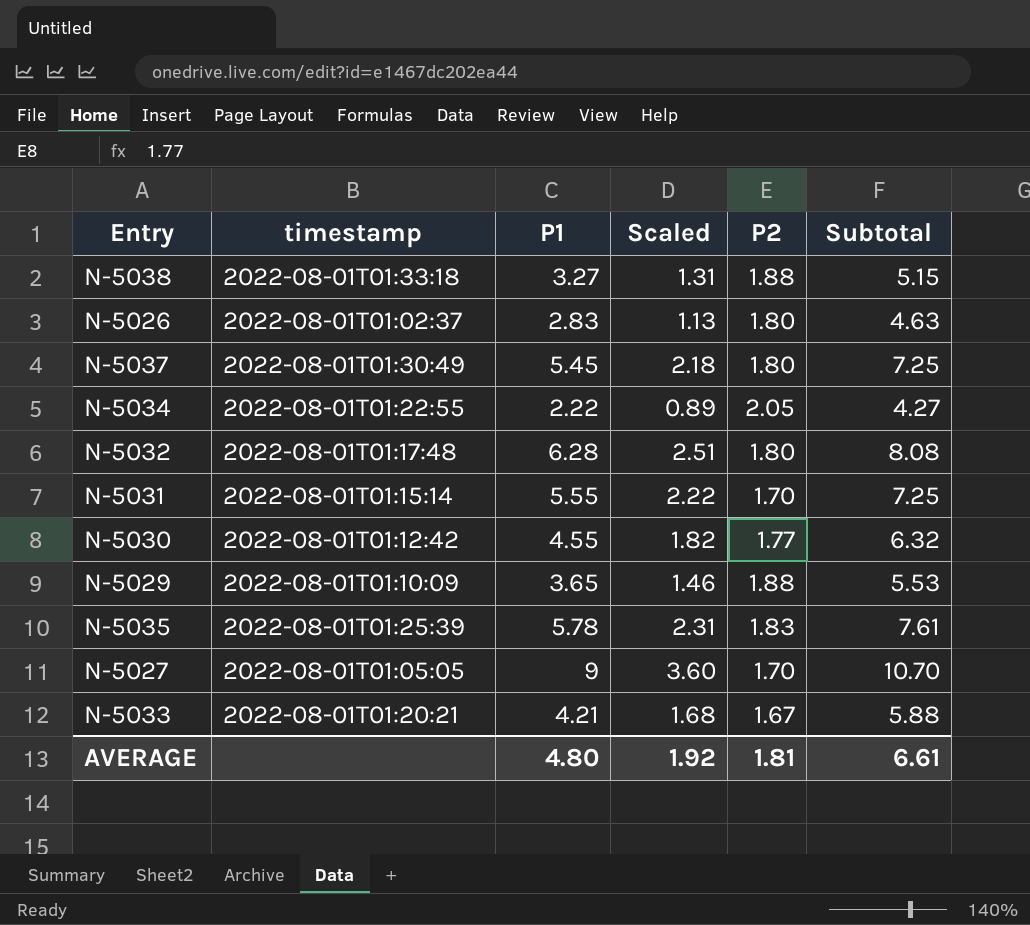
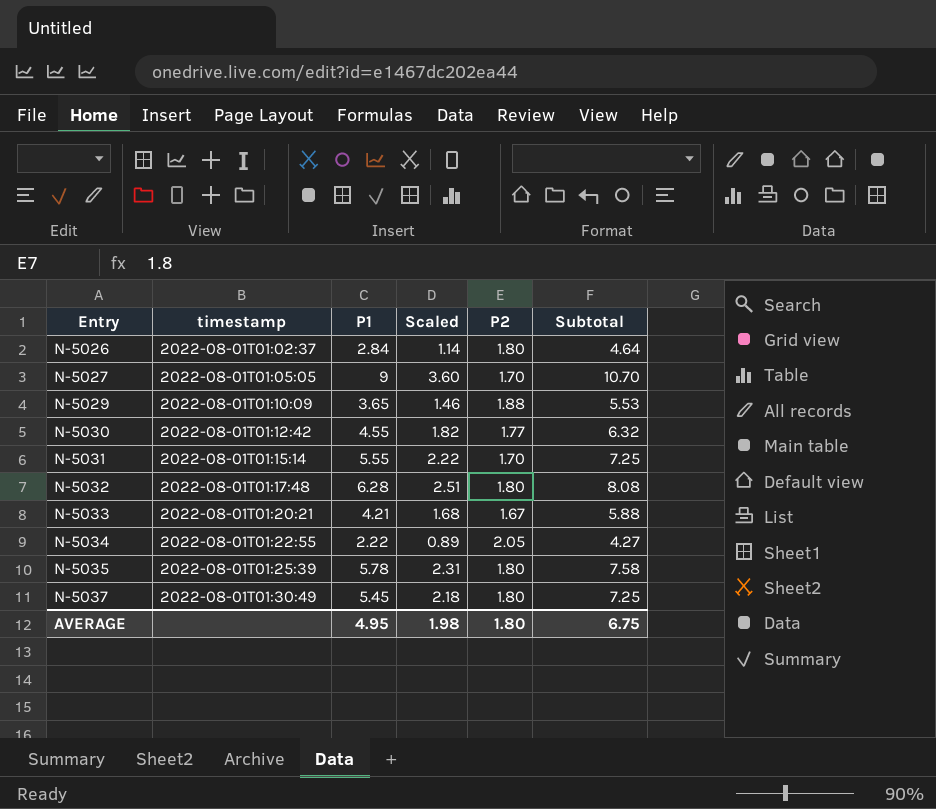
row order: none -> Entry ascending
row N-5038: 2022-08-01T01:33:18 | 3.27 | 1.31 | 1.88 | 5.15 -> none
N-5026 | P1: 2.83 -> 2.84
N-5026 | Scaled: 1.13 -> 1.14
N-5026 | Subtotal: 4.63 -> 4.64
N-5035 | P2: 1.83 -> 1.80
N-5035 | Subtotal: 7.61 -> 7.58
AVERAGE | P1: 4.80 -> 4.95
AVERAGE | Scaled: 1.92 -> 1.98
AVERAGE | P2: 1.81 -> 1.80
AVERAGE | Subtotal: 6.61 -> 6.75

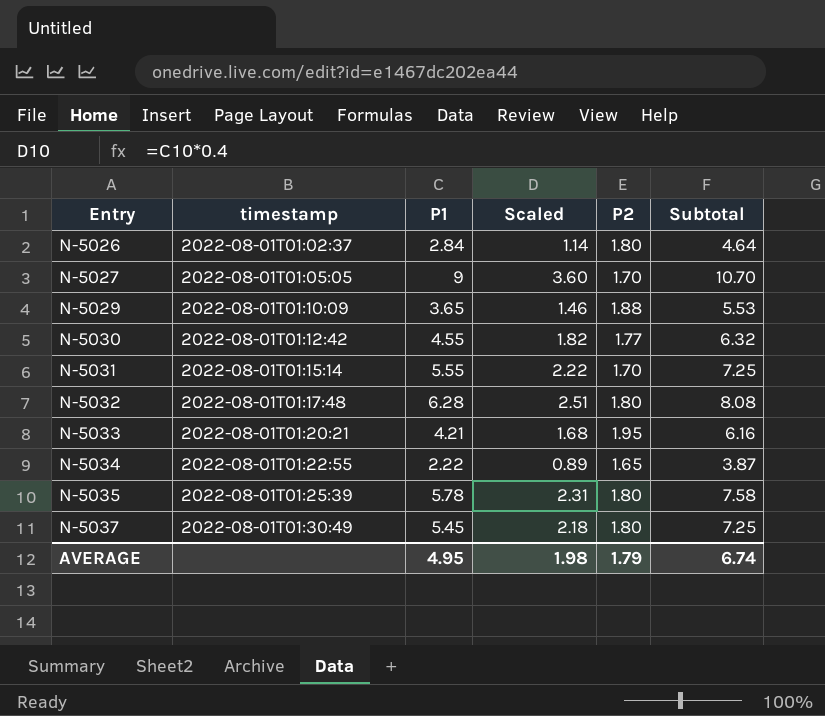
N-5033 | P2: 1.67 -> 1.95
N-5033 | Subtotal: 5.88 -> 6.16
N-5034 | P2: 2.05 -> 1.65
N-5034 | Subtotal: 4.27 -> 3.87
AVERAGE | P2: 1.80 -> 1.79
AVERAGE | Subtotal: 6.75 -> 6.74

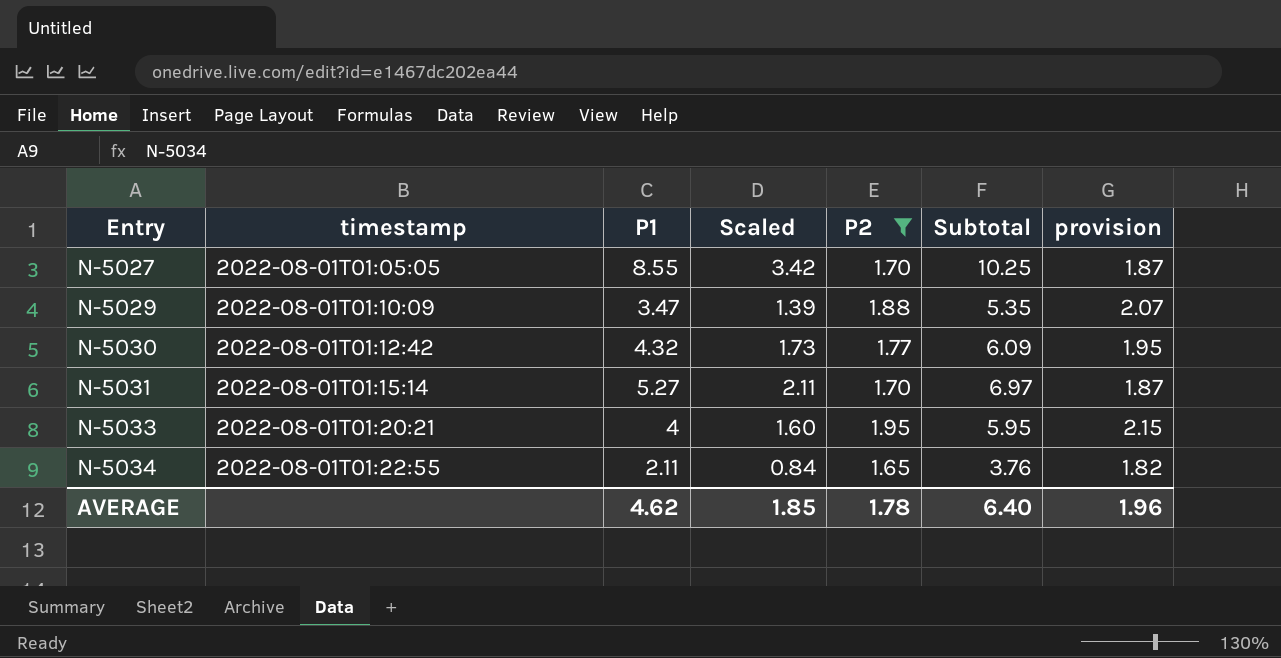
filter: none -> P2 != 1.80
column provision | formula: none -> [P2] * 1.1
N-5027 | P1: 9 -> 8.55
N-5027 | Scaled: 3.60 -> 3.42
N-5027 | Subtotal: 10.70 -> 10.25
N-5029 | P1: 3.65 -> 3.47
N-5029 | Scaled: 1.46 -> 1.39
N-5029 | Subtotal: 5.53 -> 5.35
N-5030 | P1: 4.55 -> 4.32
N-5030 | Scaled: 1.82 -> 1.73
N-5030 | Subtotal: 6.32 -> 6.09
N-5031 | P1: 5.55 -> 5.27
N-5031 | Scaled: 2.22 -> 2.11
N-5031 | Subtotal: 7.25 -> 6.97
N-5033 | P1: 4.21 -> 4
N-5033 | Scaled: 1.68 -> 1.60
N-5033 | Subtotal: 6.16 -> 5.95
N-5034 | P1: 2.22 -> 2.11
N-5034 | Scaled: 0.89 -> 0.84
N-5034 | Subtotal: 3.87 -> 3.76
AVERAGE | P1: 4.95 -> 4.62
AVERAGE | Scaled: 1.98 -> 1.85
AVERAGE | P2: 1.79 -> 1.78
AVERAGE | Subtotal: 6.74 -> 6.40

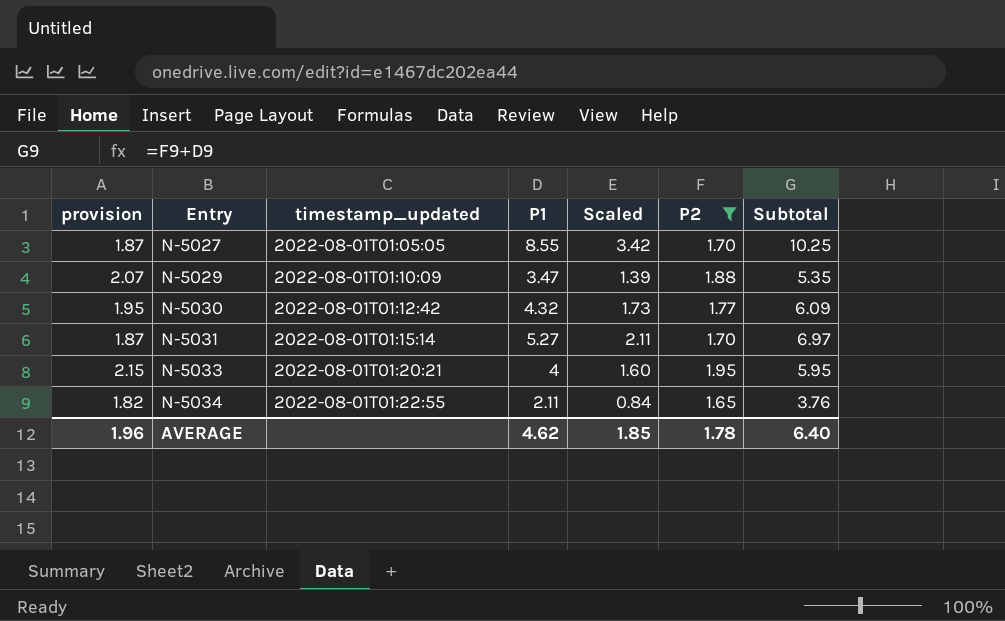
column provision | position: 7 -> 1
column name: timestamp -> timestamp_updated

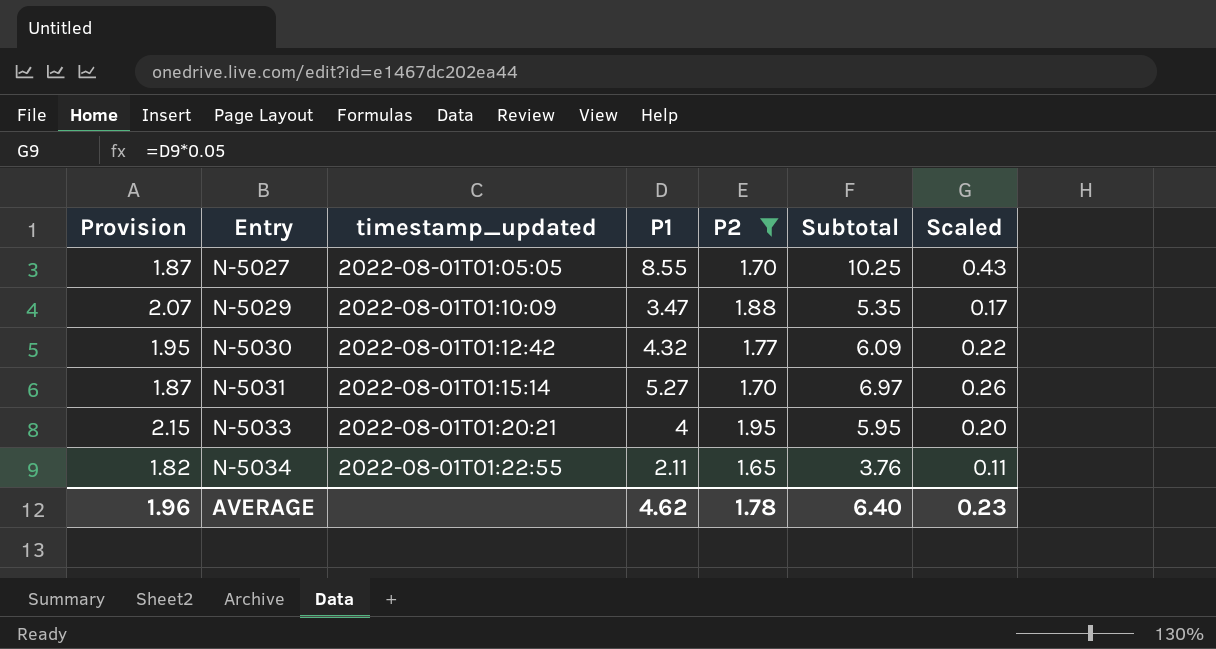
column name: provision -> Provision
column Scaled | formula: [P1] * 0.4 -> [P1] * 0.05
column Scaled | position: 5 -> 7
AVERAGE | Scaled: 1.85 -> 0.23

